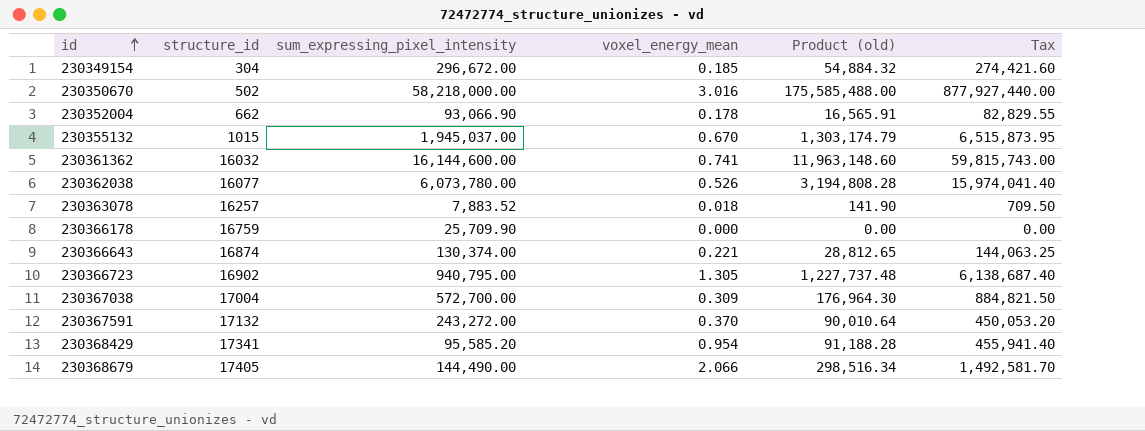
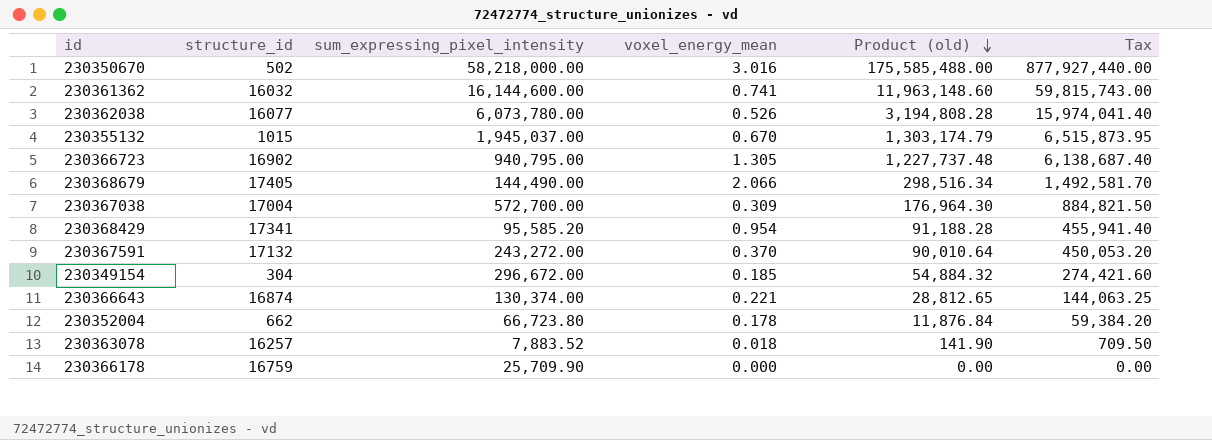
row order: id ascending -> Product (old) descending
230352004 | sum_expressing_pixel_intensity: 93,066.90 -> 66,723.80
230352004 | Product (old): 16,565.91 -> 11,876.84
230352004 | Tax: 82,829.55 -> 59,384.20

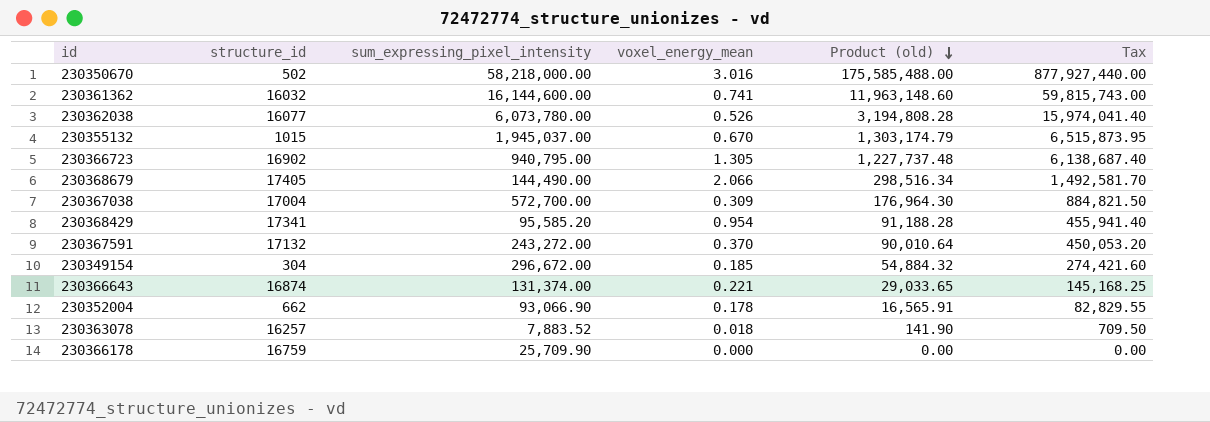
230366643 | sum_expressing_pixel_intensity: 130,374.00 -> 131,374.00
230366643 | Product (old): 28,812.65 -> 29,033.65
230366643 | Tax: 144,063.25 -> 145,168.25
230352004 | sum_expressing_pixel_intensity: 66,723.80 -> 93,066.90
230352004 | Product (old): 11,876.84 -> 16,565.91
230352004 | Tax: 59,384.20 -> 82,829.55

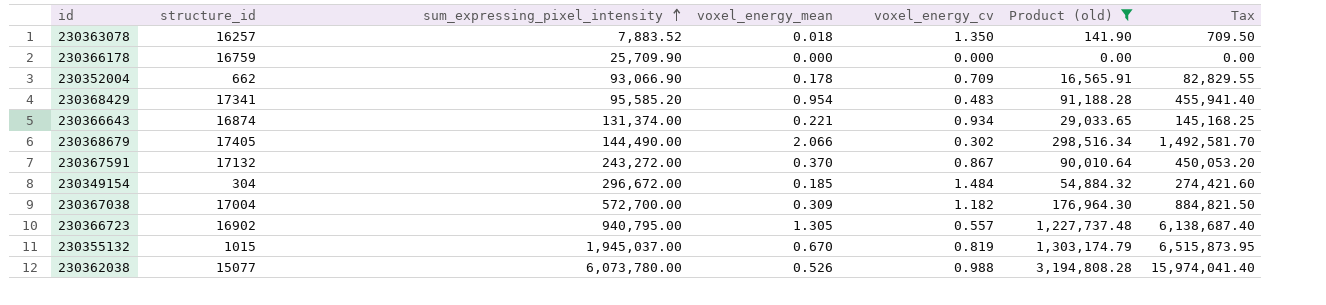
filter: none -> Product (old) <= 3,194,808.28
row order: Product (old) descending -> sum_expressing_pixel_intensity ascending
column voxel_energy_cv | position: none -> 5
230362038 | structure_id: 16077 -> 15077

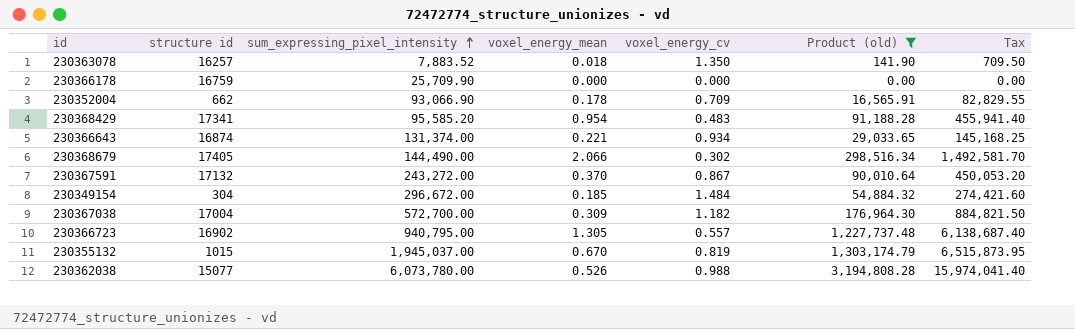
column name: structure_id -> structure id

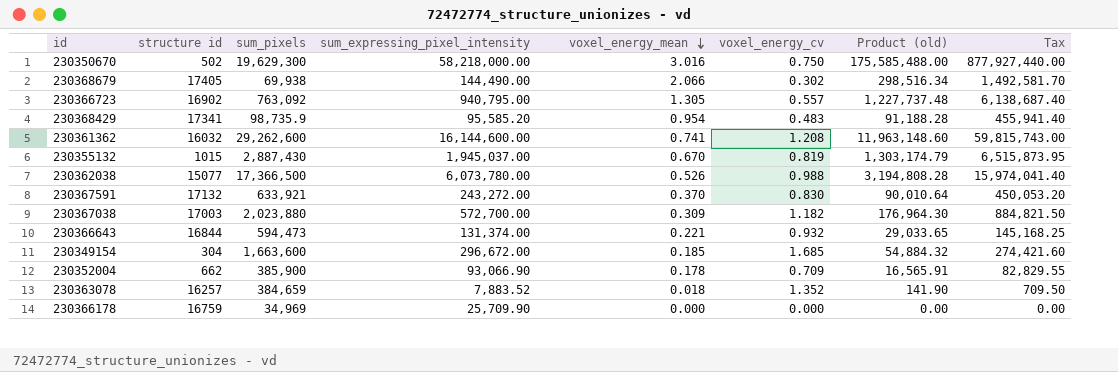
filter: Product (old) <= 3,194,808.28 -> none
row order: sum_expressing_pixel_intensity ascending -> voxel_energy_mean descending
column sum_pixels | position: none -> 3
230367591 | voxel_energy_cv: 0.867 -> 0.830
230367038 | structure id: 17004 -> 17003
230366643 | structure id: 16874 -> 16844
230366643 | voxel_energy_cv: 0.934 -> 0.932
230349154 | voxel_energy_cv: 1.484 -> 1.685
230363078 | voxel_energy_cv: 1.350 -> 1.352

